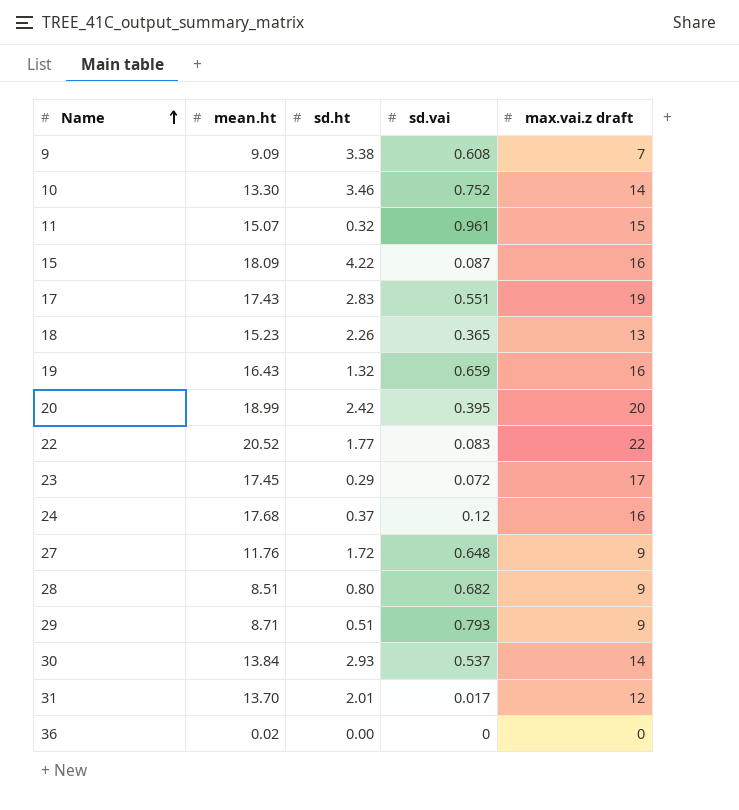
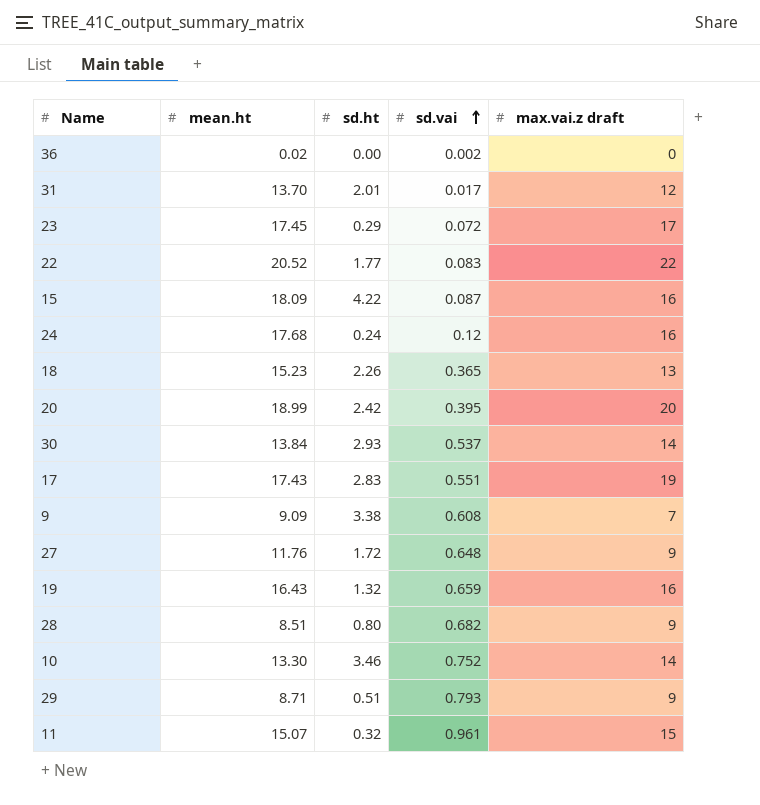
row order: Name ascending -> sd.vai ascending
36 | sd.vai: 0 -> 0.002
24 | sd.ht: 0.37 -> 0.24

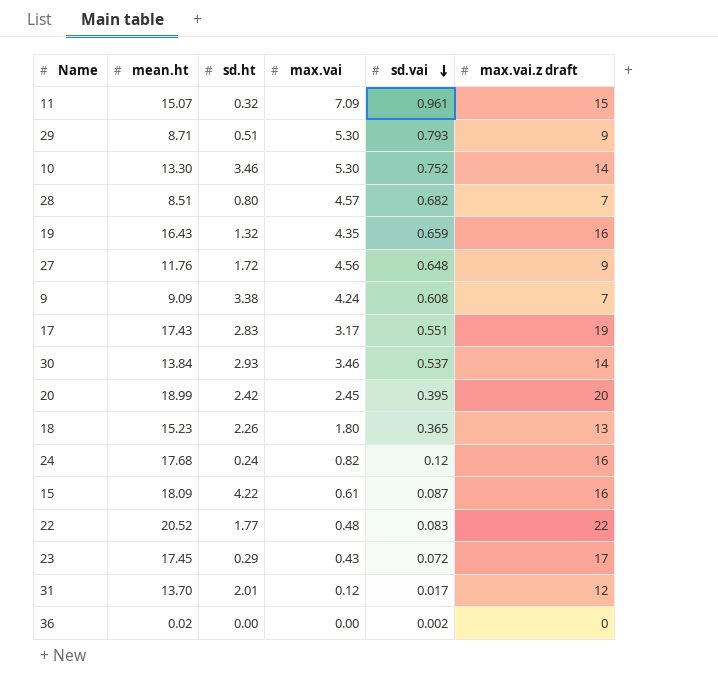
row order: sd.vai ascending -> sd.vai descending
column max.vai | position: none -> 4
28 | max.vai.z draft: 9 -> 7

